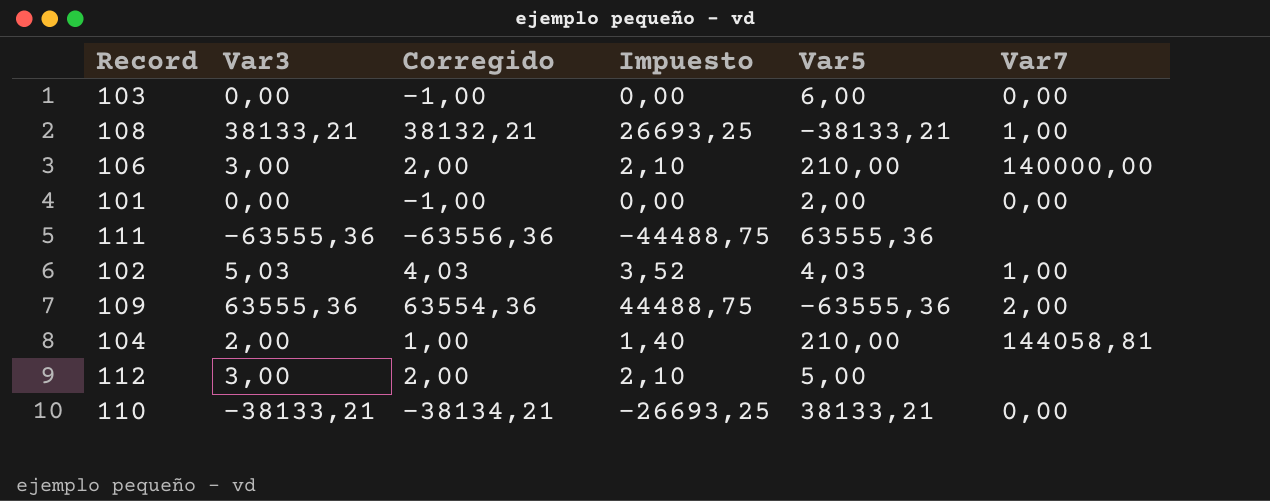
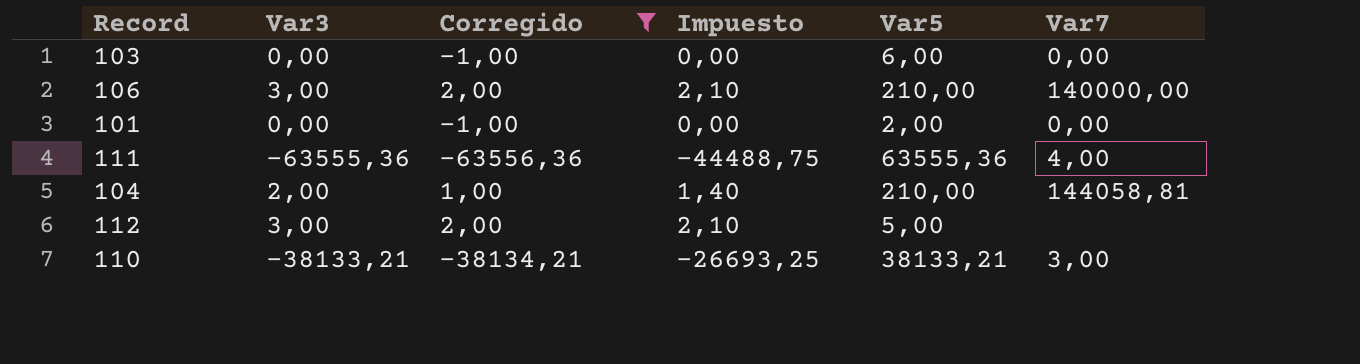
filter: none -> Corregido <= 2,00
111 | Var7: none -> 4,00
110 | Var7: 0,00 -> 3,00

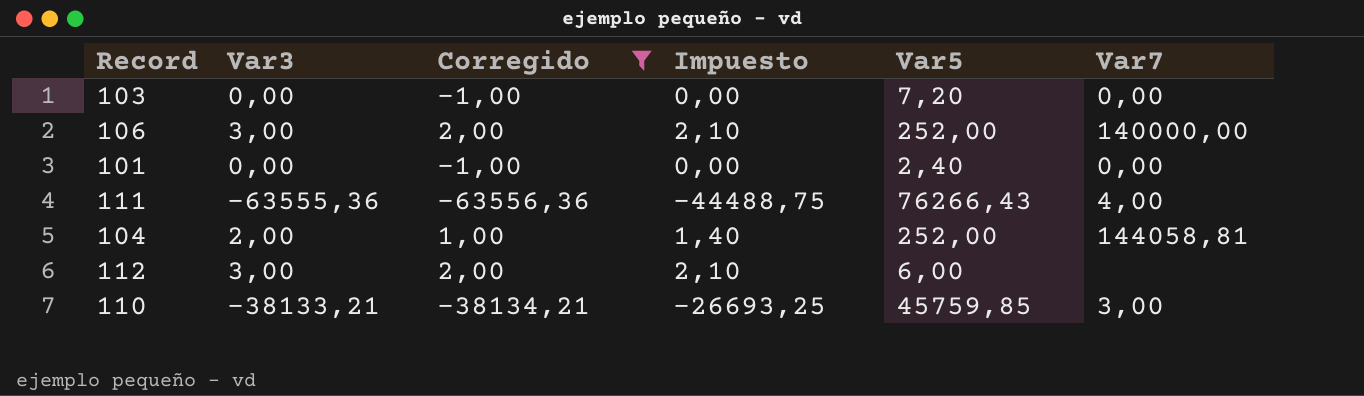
103 | Var5: 6,00 -> 7,20
106 | Var5: 210,00 -> 252,00
101 | Var5: 2,00 -> 2,40
111 | Var5: 63555,36 -> 76266,43
104 | Var5: 210,00 -> 252,00
112 | Var5: 5,00 -> 6,00
110 | Var5: 38133,21 -> 45759,85

